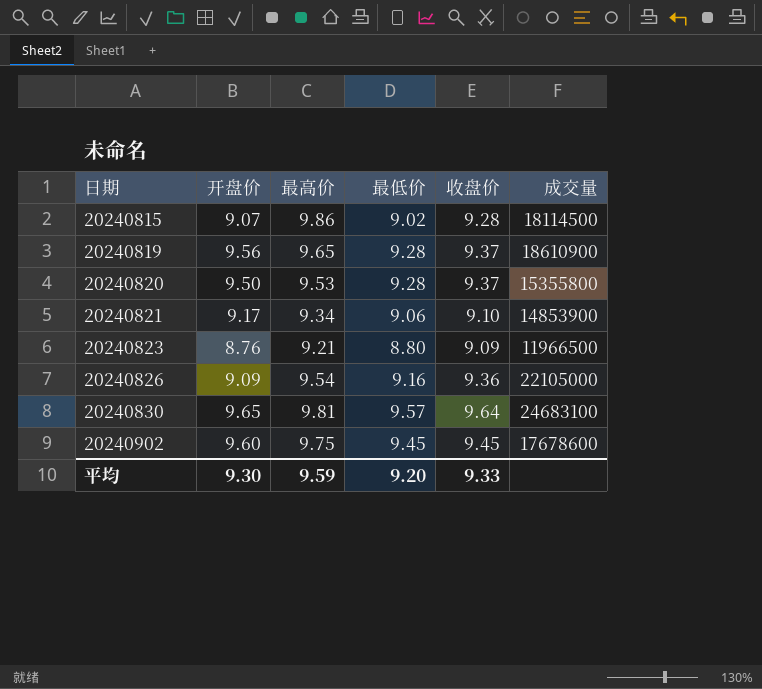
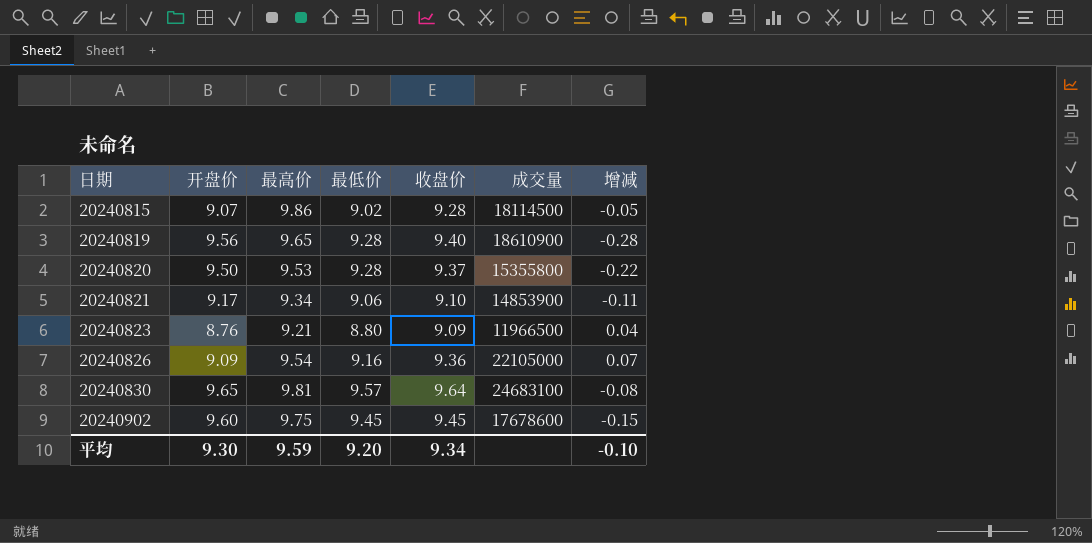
column 增减 | formula: none -> [最低价] - [开盘价]
20240819 | 收盘价: 9.37 -> 9.40
平均 | 收盘价: 9.33 -> 9.34

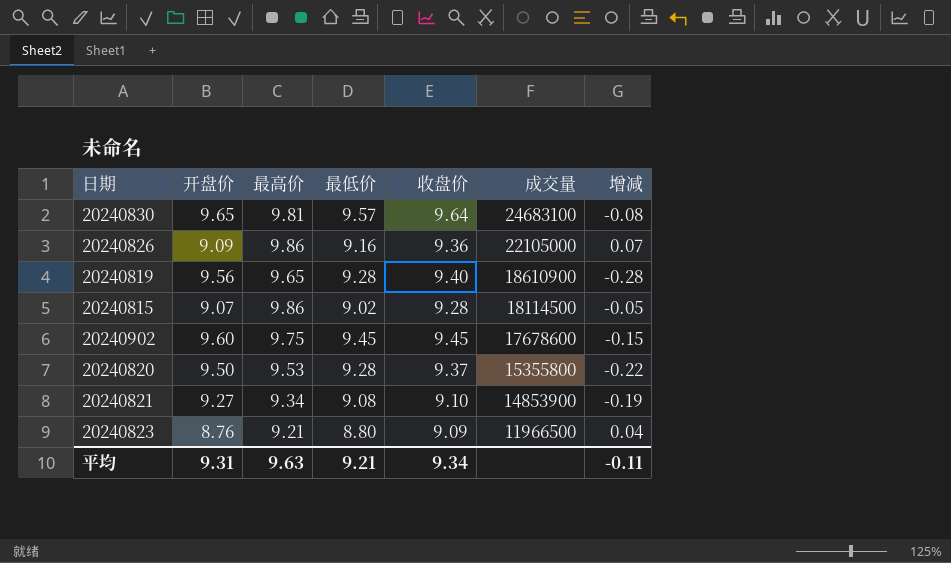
row order: 日期 ascending -> 成交量 descending
20240826 | 最高价: 9.54 -> 9.86
20240821 | 开盘价: 9.17 -> 9.27
20240821 | 最低价: 9.06 -> 9.08
20240821 | 增减: -0.11 -> -0.19
平均 | 开盘价: 9.30 -> 9.31
平均 | 最高价: 9.59 -> 9.63
平均 | 最低价: 9.20 -> 9.21
平均 | 增减: -0.10 -> -0.11

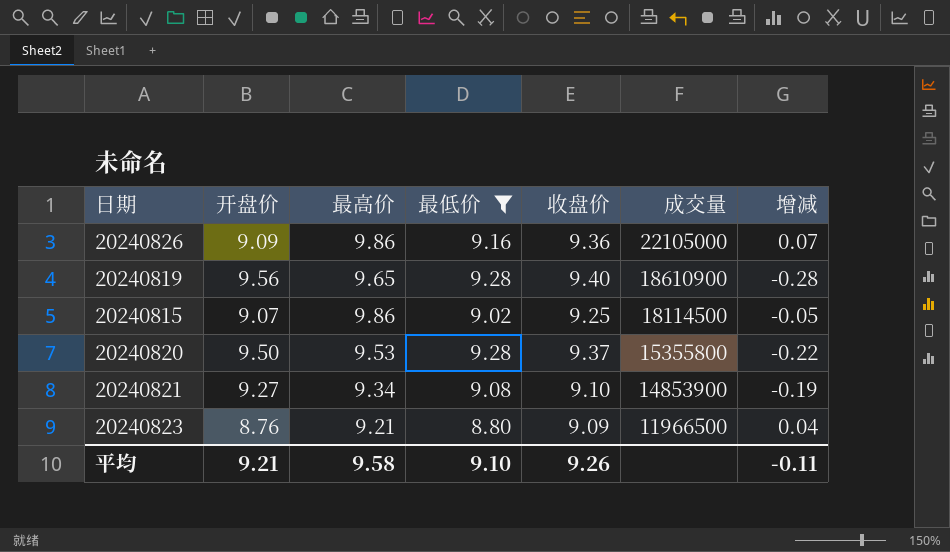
filter: none -> 最低价 <= 9.28
20240815 | 收盘价: 9.28 -> 9.25
平均 | 开盘价: 9.31 -> 9.21
平均 | 最高价: 9.63 -> 9.58
平均 | 最低价: 9.21 -> 9.10
平均 | 收盘价: 9.34 -> 9.26

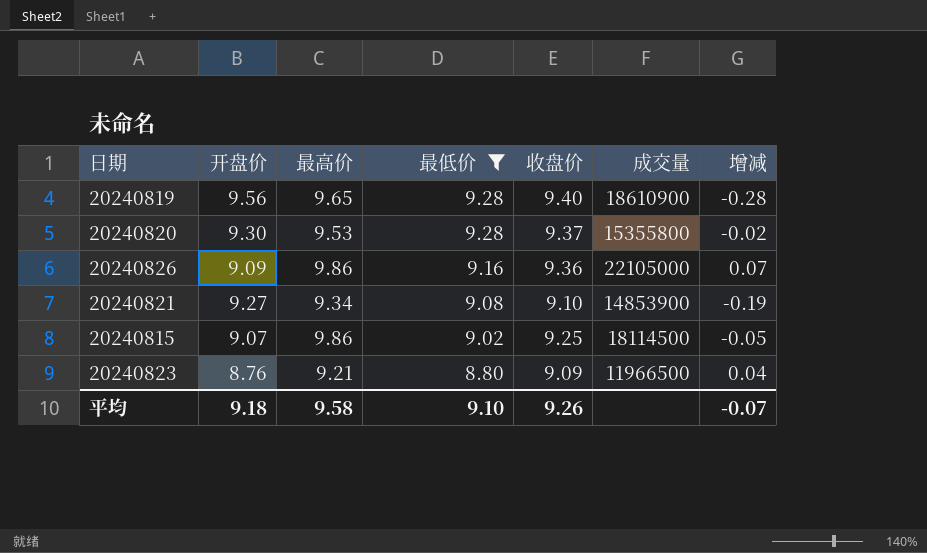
row order: 成交量 descending -> 最低价 descending
20240820 | 开盘价: 9.50 -> 9.30
20240820 | 增减: -0.22 -> -0.02
平均 | 开盘价: 9.21 -> 9.18
平均 | 增减: -0.11 -> -0.07

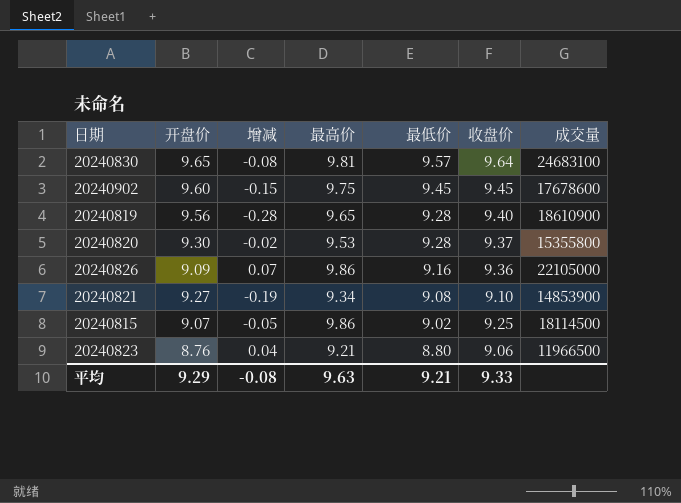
filter: 最低价 <= 9.28 -> none
column 增减 | position: 7 -> 3
20240823 | 收盘价: 9.09 -> 9.06
平均 | 开盘价: 9.18 -> 9.29
平均 | 增减: -0.07 -> -0.08
平均 | 最高价: 9.58 -> 9.63
平均 | 最低价: 9.10 -> 9.21
平均 | 收盘价: 9.26 -> 9.33

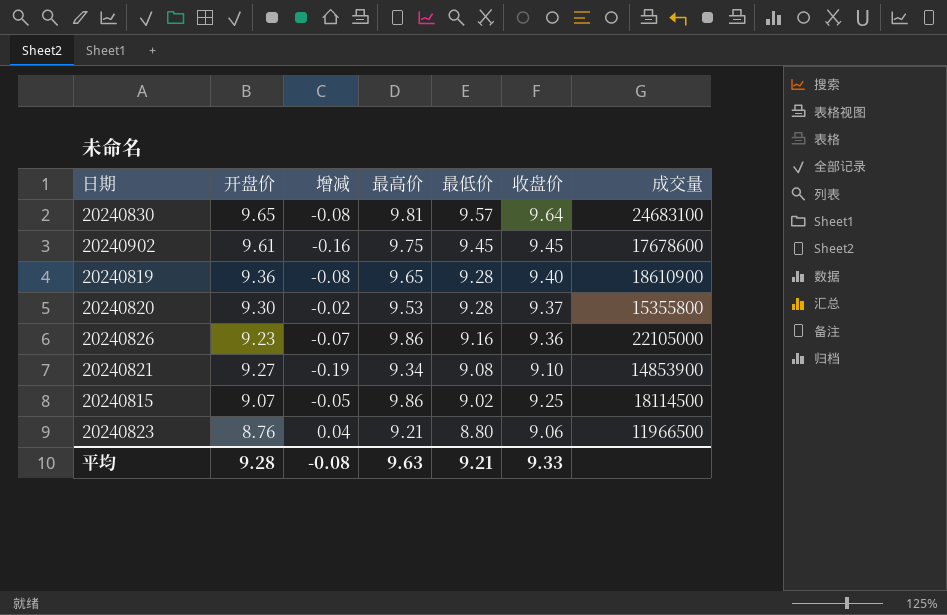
20240902 | 开盘价: 9.60 -> 9.61
20240902 | 增减: -0.15 -> -0.16
20240819 | 开盘价: 9.56 -> 9.36
20240819 | 增减: -0.28 -> -0.08
20240826 | 开盘价: 9.09 -> 9.23
20240826 | 增减: 0.07 -> -0.07
平均 | 开盘价: 9.29 -> 9.28

